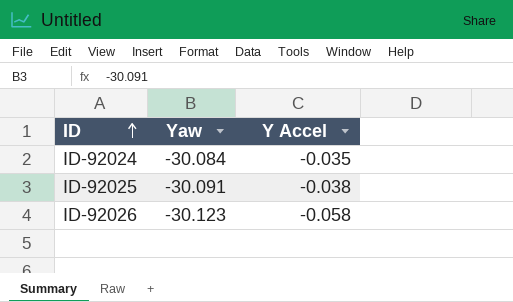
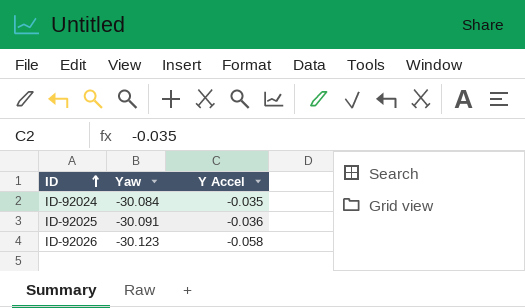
ID-92025 | Y Accel: -0.038 -> -0.036

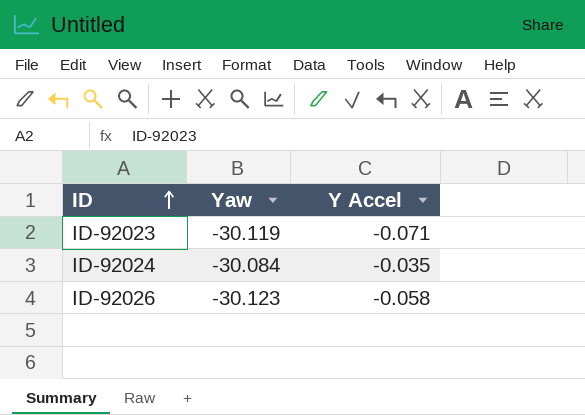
row ID-92025: -30.091 | -0.036 -> none
row ID-92023: none -> -30.119 | -0.071

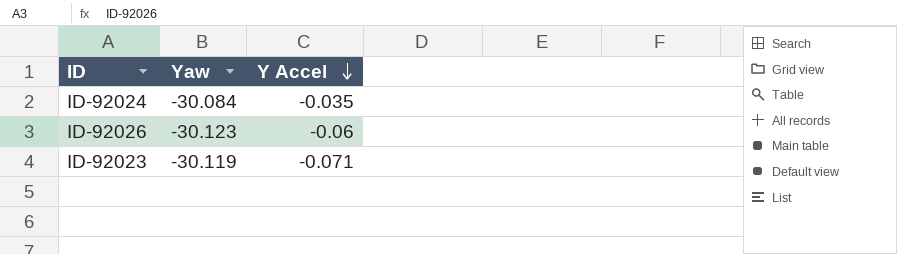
row order: ID ascending -> Y Accel descending
ID-92026 | Y Accel: -0.058 -> -0.06

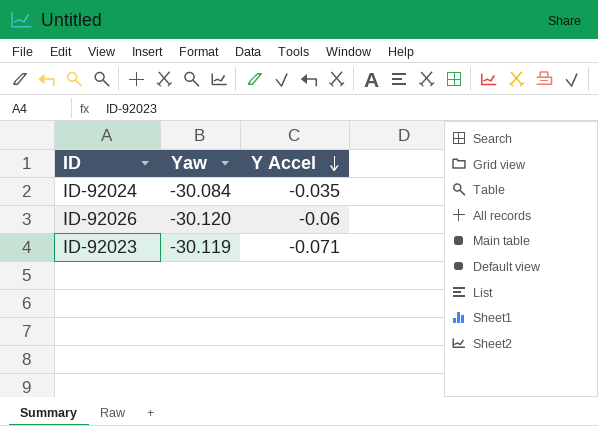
ID-92026 | Yaw: -30.123 -> -30.120

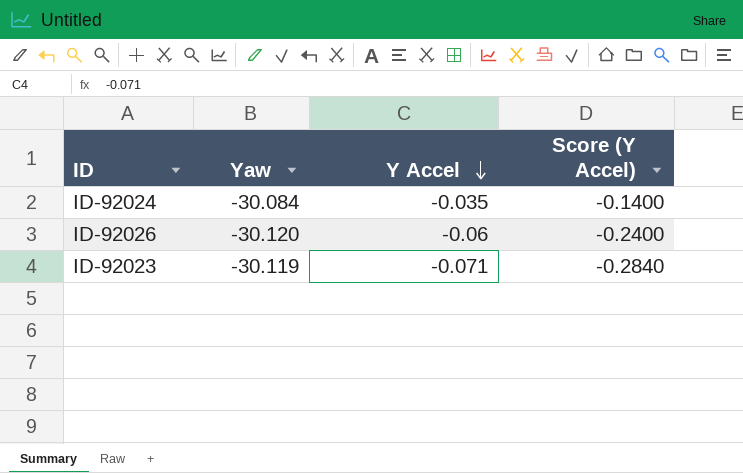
column Score (Y Accel) | formula: none -> [Y Accel] * 4

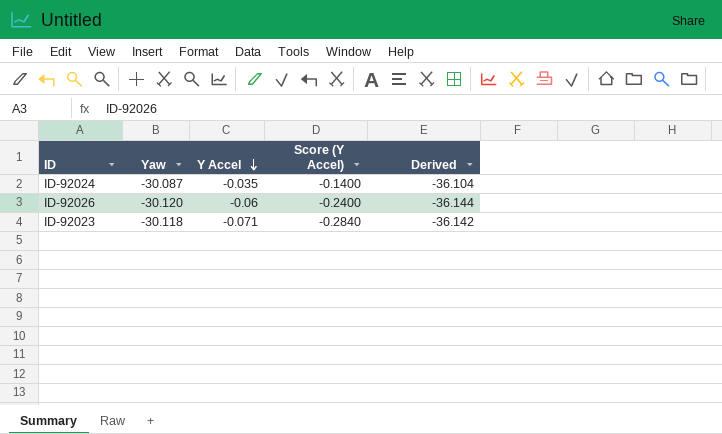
column Derived | formula: none -> [Yaw] * 1.2
ID-92024 | Yaw: -30.084 -> -30.087
ID-92023 | Yaw: -30.119 -> -30.118

